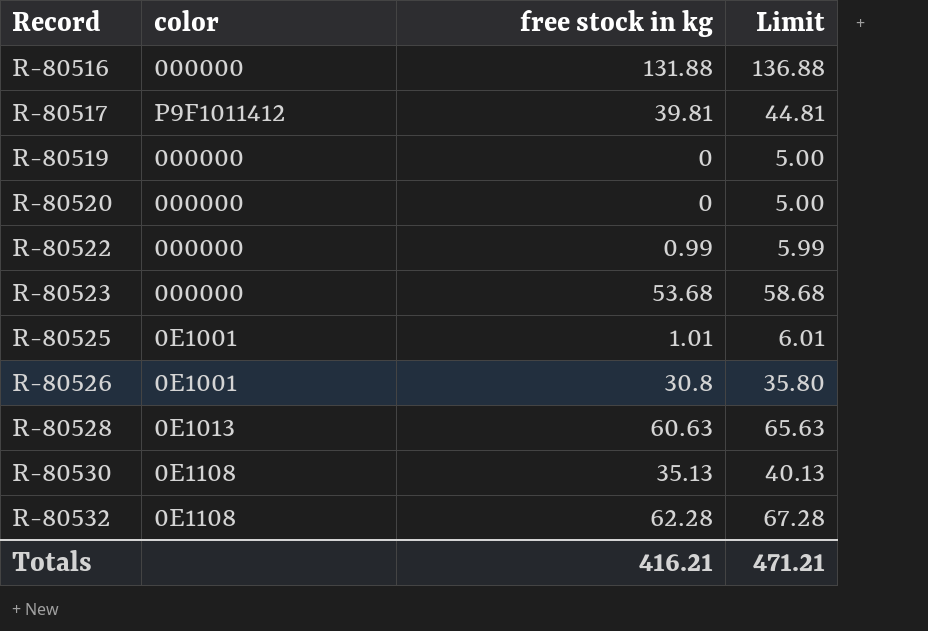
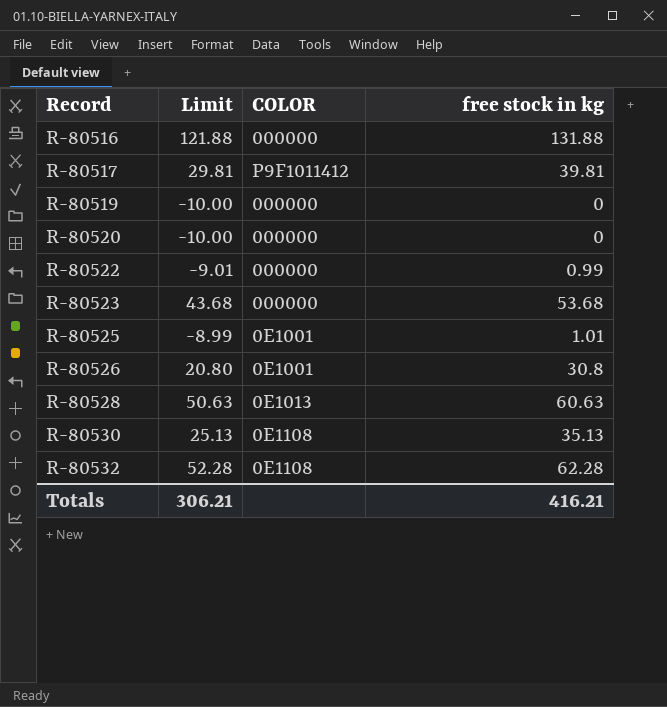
column Limit | formula: [free stock in kg] + 5 -> [free stock in kg] - 10
column Limit | position: 4 -> 2
column name: color -> COLOR
Totals | Limit: 471.21 -> 306.21

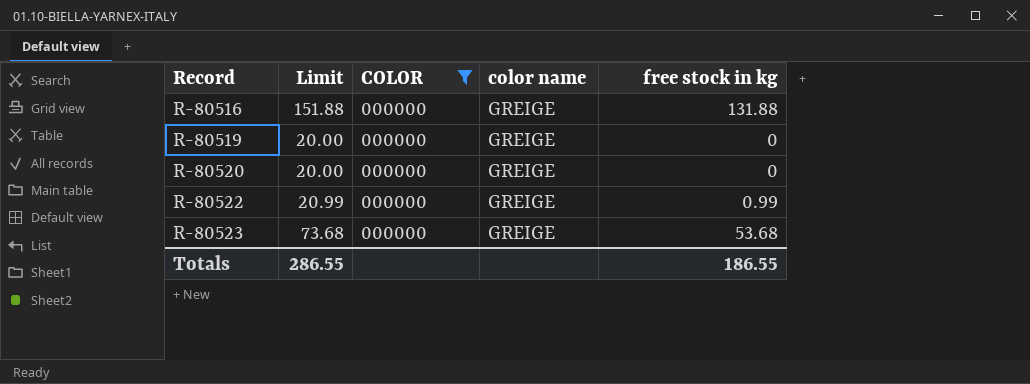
filter: none -> COLOR = 000000
column Limit | formula: [free stock in kg] - 10 -> [free stock in kg] + 20
column color name | position: none -> 4
Totals | Limit: 306.21 -> 286.55
Totals | free stock in kg: 416.21 -> 186.55

